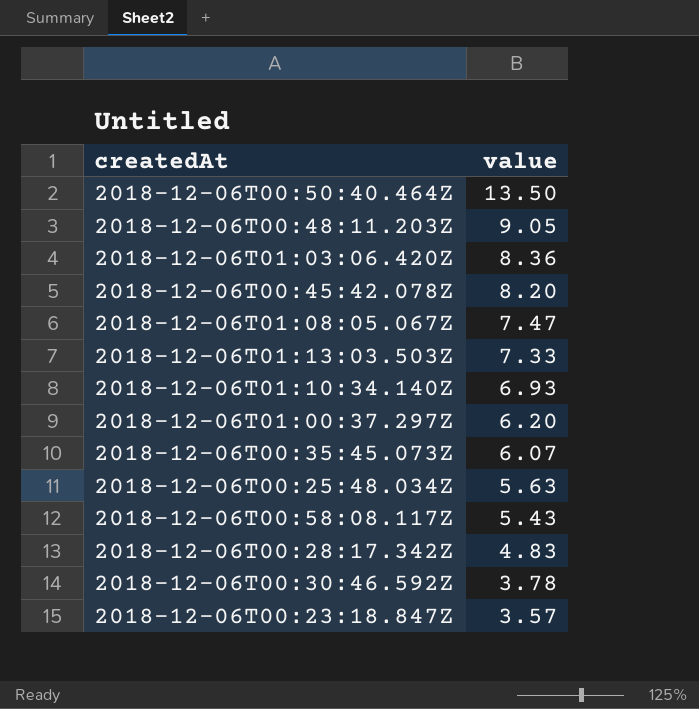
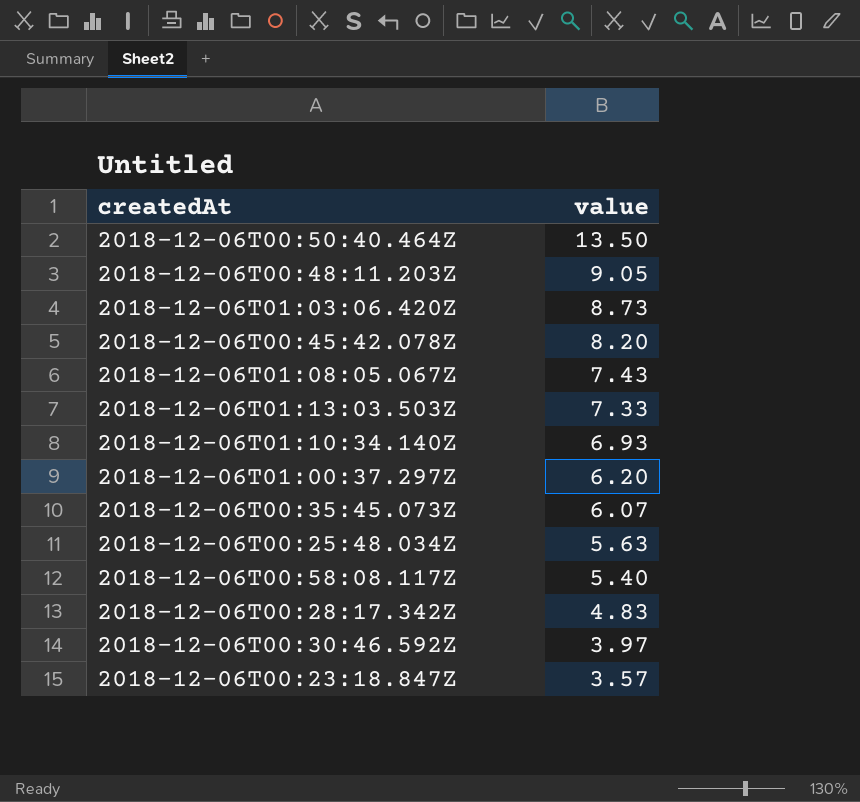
2018-12-06T01:03:06.420Z | value: 8.36 -> 8.73
2018-12-06T01:08:05.067Z | value: 7.47 -> 7.43
2018-12-06T00:58:08.117Z | value: 5.43 -> 5.40
2018-12-06T00:30:46.592Z | value: 3.78 -> 3.97

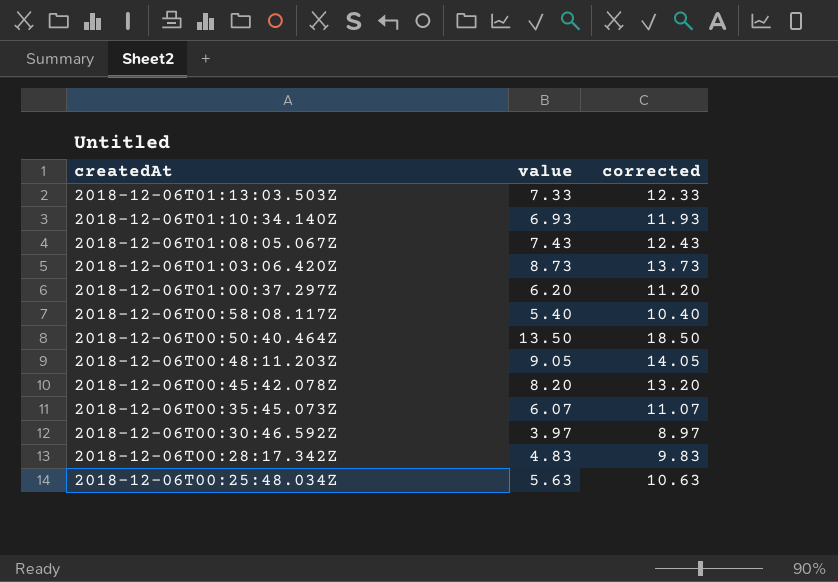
row order: value descending -> createdAt descending
column corrected | formula: none -> [value] + 5
row 2018-12-06T00:23:18.847Z: 3.57 -> none

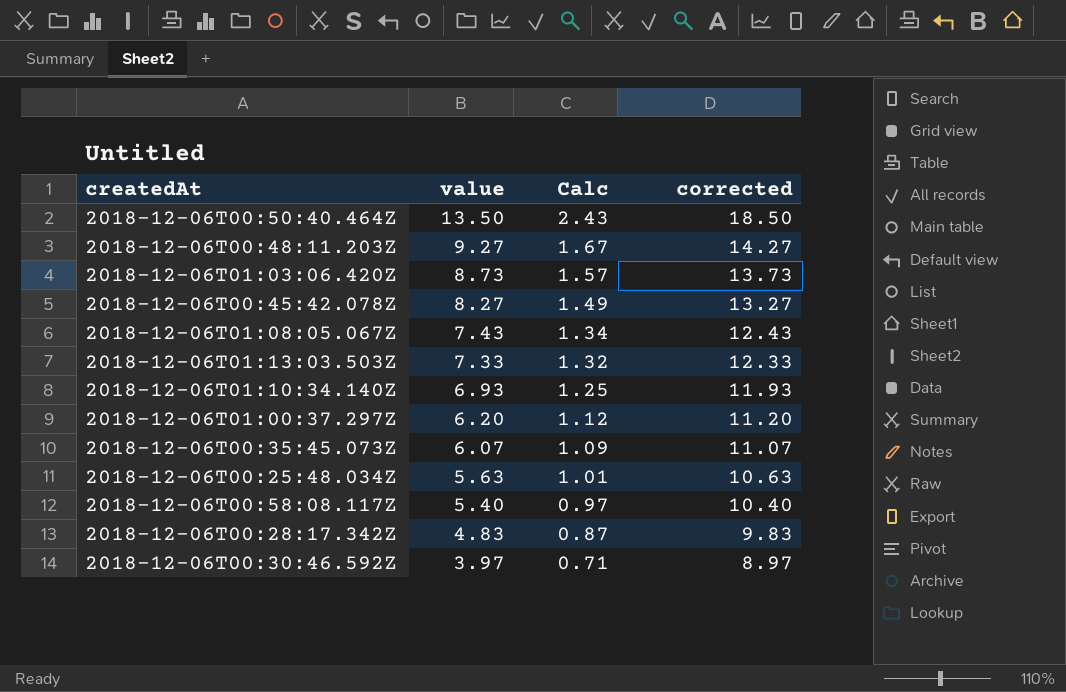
row order: createdAt descending -> value descending
column Calc | formula: none -> [value] * 0.18
2018-12-06T00:48:11.203Z | value: 9.05 -> 9.27
2018-12-06T00:48:11.203Z | corrected: 14.05 -> 14.27
2018-12-06T00:45:42.078Z | value: 8.20 -> 8.27
2018-12-06T00:45:42.078Z | corrected: 13.20 -> 13.27

